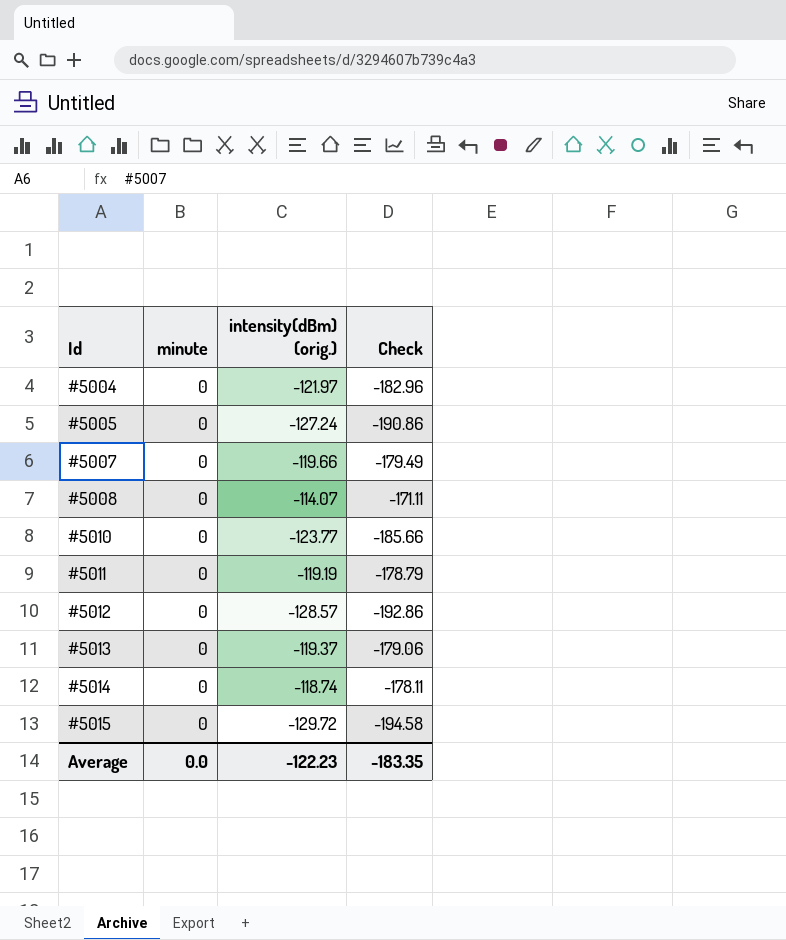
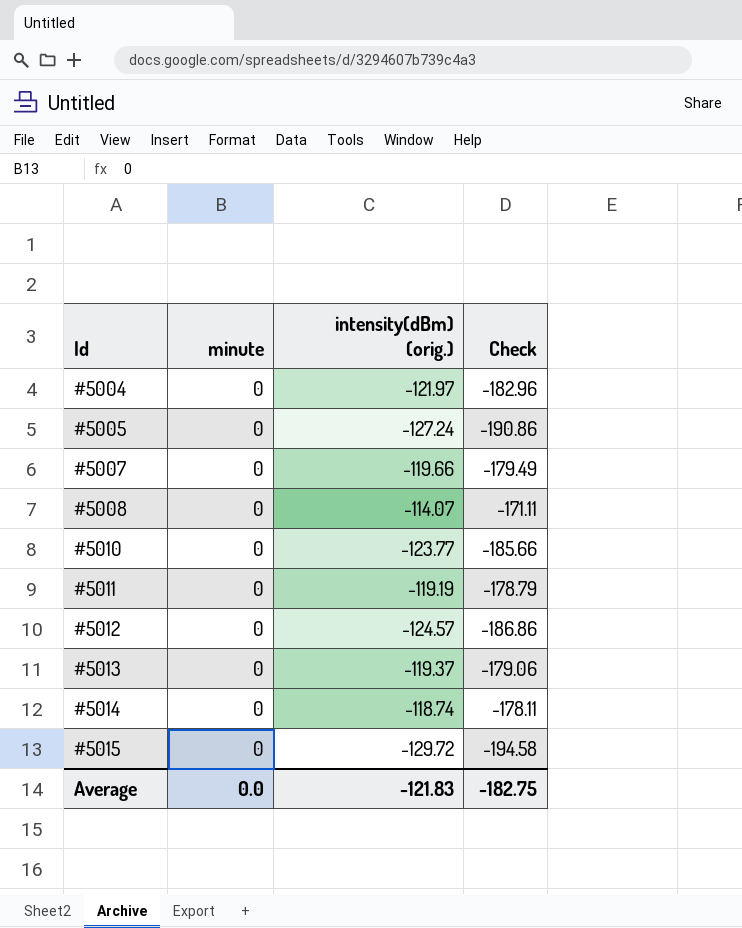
#5012 | intensity(dBm) (orig.): -128.57 -> -124.57
#5012 | Check: -192.86 -> -186.86
Average | intensity(dBm) (orig.): -122.23 -> -121.83
Average | Check: -183.35 -> -182.75

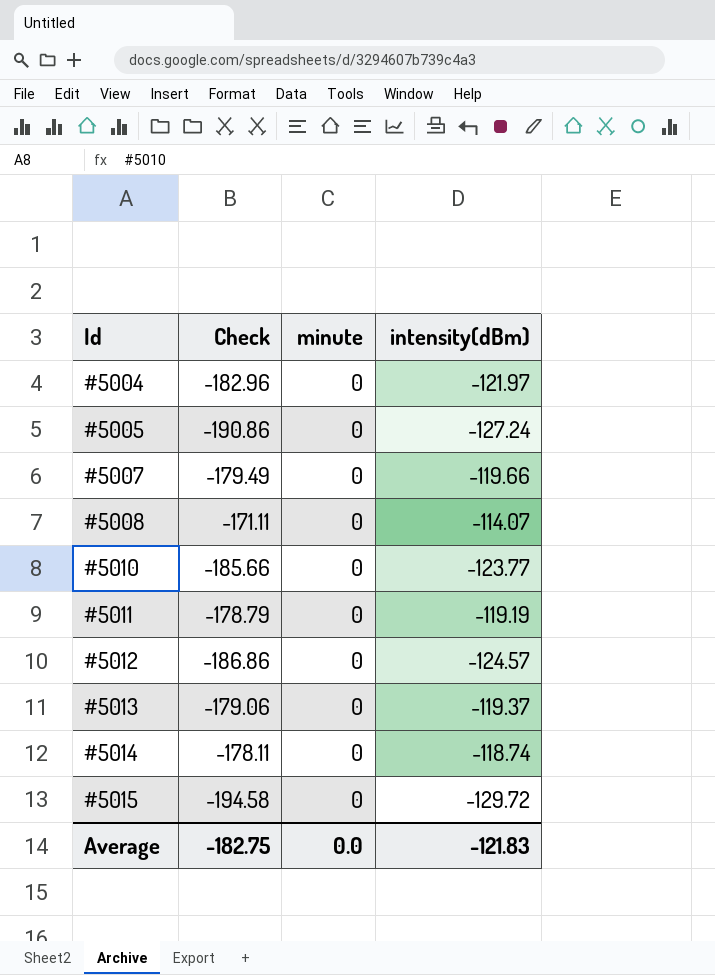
column Check | position: 4 -> 2
column name: intensity(dBm) (orig.) -> intensity(dBm)

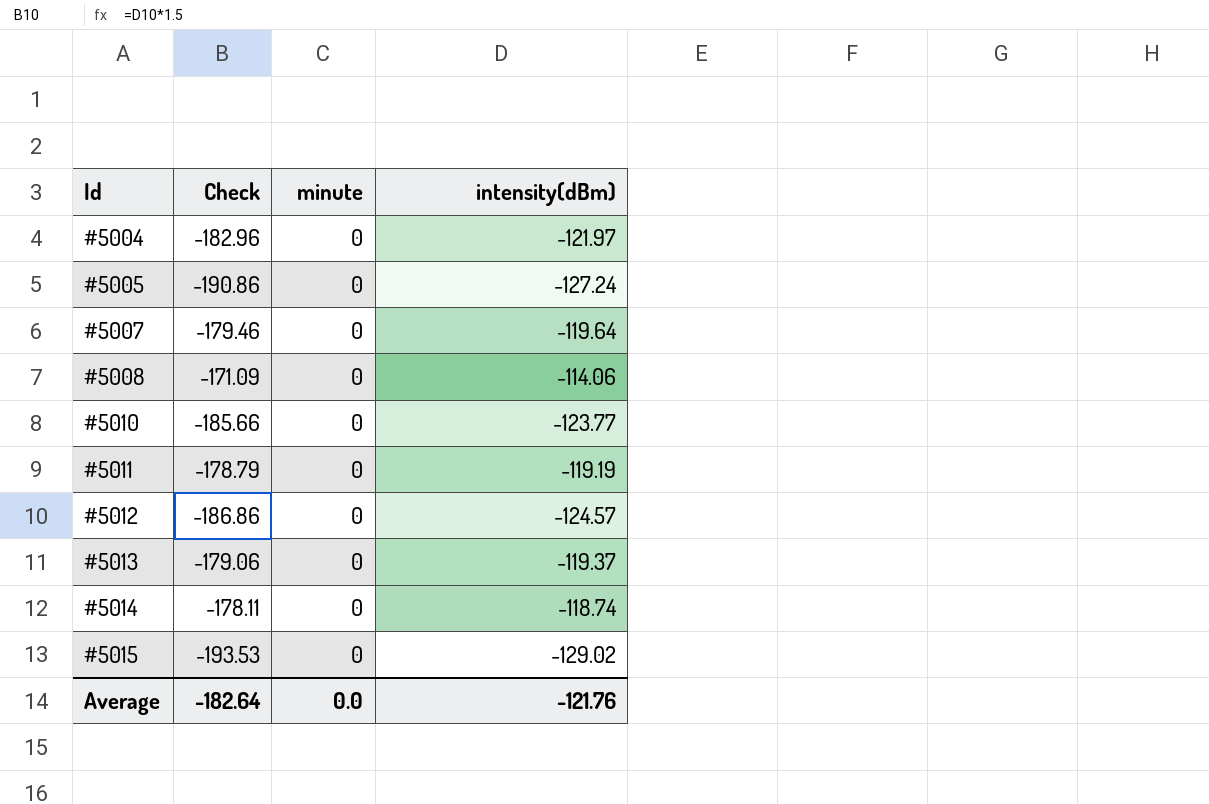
#5007 | Check: -179.49 -> -179.46
#5007 | intensity(dBm): -119.66 -> -119.64
#5008 | Check: -171.11 -> -171.09
#5008 | intensity(dBm): -114.07 -> -114.06
#5015 | Check: -194.58 -> -193.53
#5015 | intensity(dBm): -129.72 -> -129.02
Average | Check: -182.75 -> -182.64
Average | intensity(dBm): -121.83 -> -121.76

